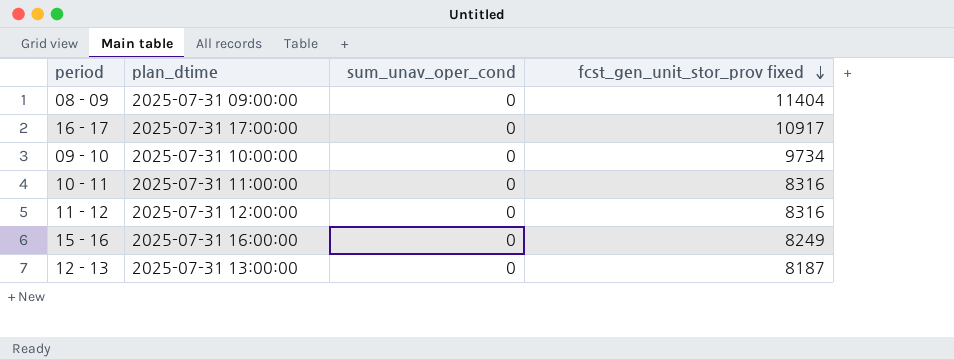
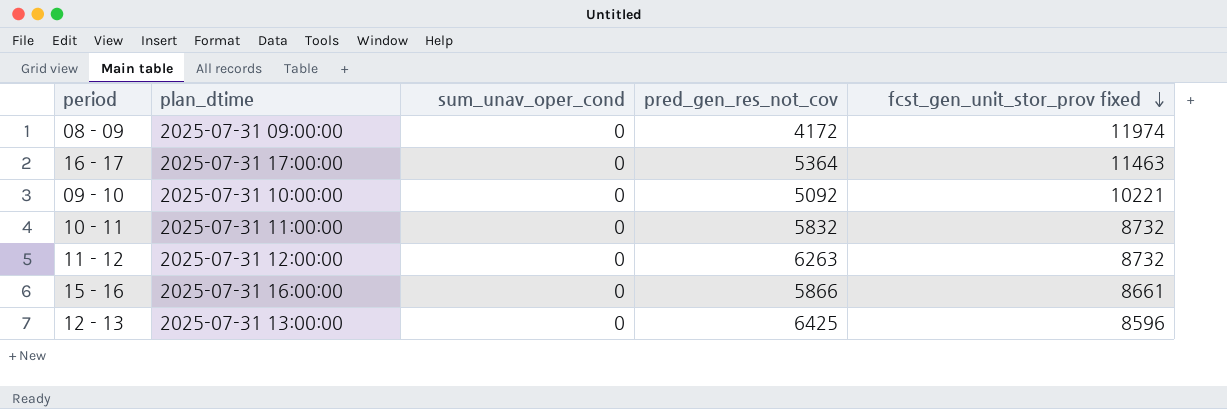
column pred_gen_res_not_cov | position: none -> 4
08 - 09 | fcst_gen_unit_stor_prov fixed: 11404 -> 11974
16 - 17 | fcst_gen_unit_stor_prov fixed: 10917 -> 11463
09 - 10 | fcst_gen_unit_stor_prov fixed: 9734 -> 10221
10 - 11 | fcst_gen_unit_stor_prov fixed: 8316 -> 8732
11 - 12 | fcst_gen_unit_stor_prov fixed: 8316 -> 8732
15 - 16 | fcst_gen_unit_stor_prov fixed: 8249 -> 8661
12 - 13 | fcst_gen_unit_stor_prov fixed: 8187 -> 8596

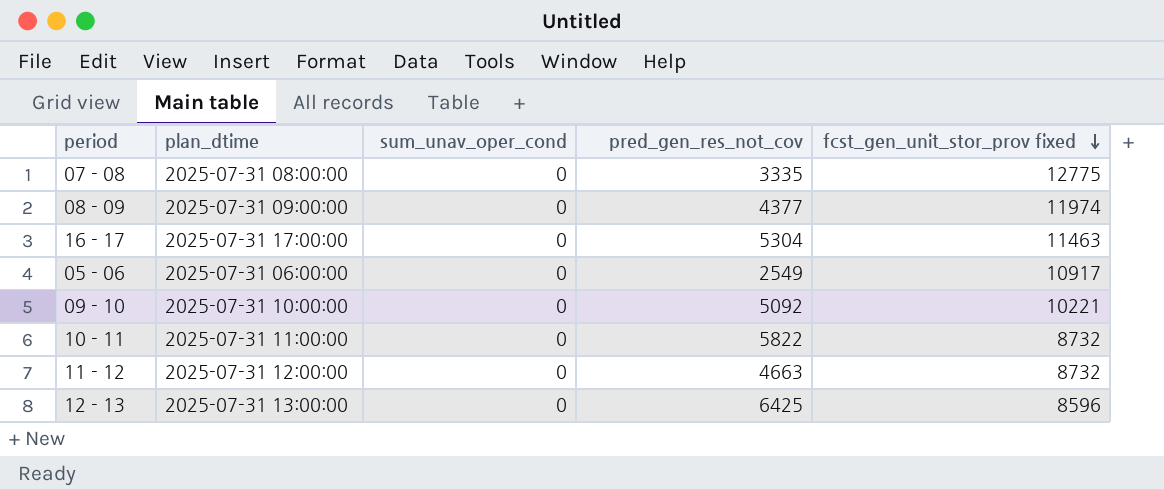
row 15 - 16: 2025-07-31 16:00:00 | 0 | 5866 | 8661 -> none
row 07 - 08: none -> 2025-07-31 08:00:00 | 0 | 3335 | 12775
08 - 09 | pred_gen_res_not_cov: 4172 -> 4377
16 - 17 | pred_gen_res_not_cov: 5364 -> 5304
row 05 - 06: none -> 2025-07-31 06:00:00 | 0 | 2549 | 10917
10 - 11 | pred_gen_res_not_cov: 5832 -> 5822
11 - 12 | pred_gen_res_not_cov: 6263 -> 4663

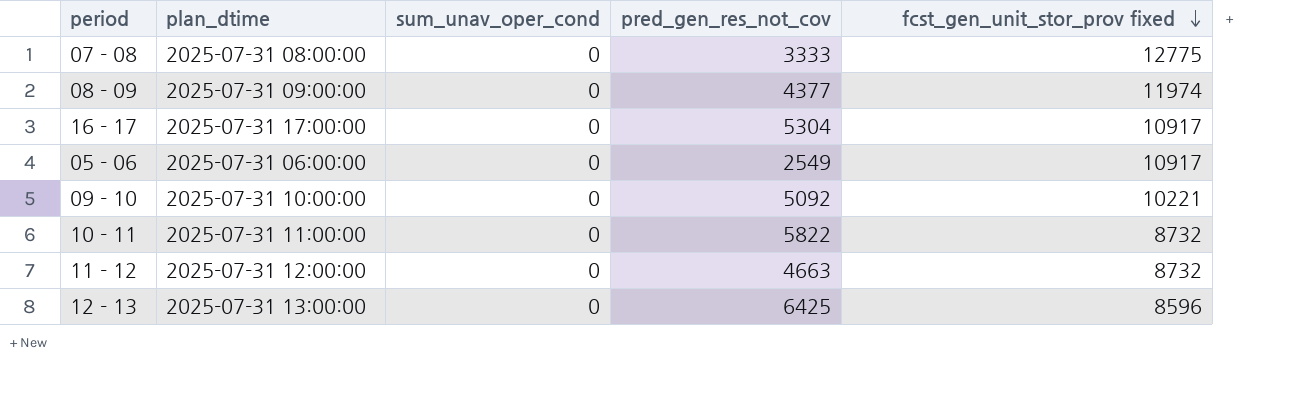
07 - 08 | pred_gen_res_not_cov: 3335 -> 3333
16 - 17 | fcst_gen_unit_stor_prov fixed: 11463 -> 10917

